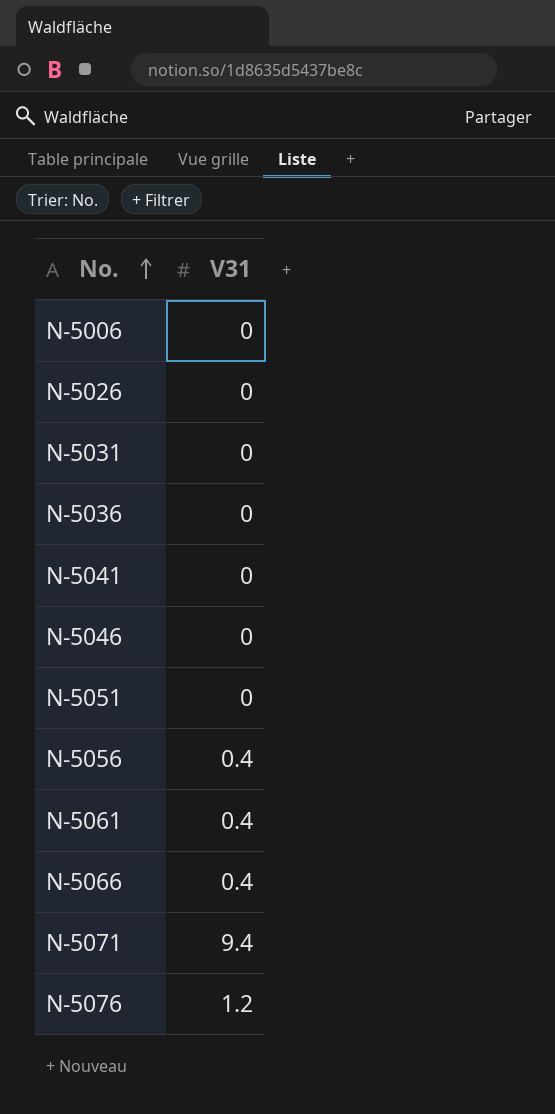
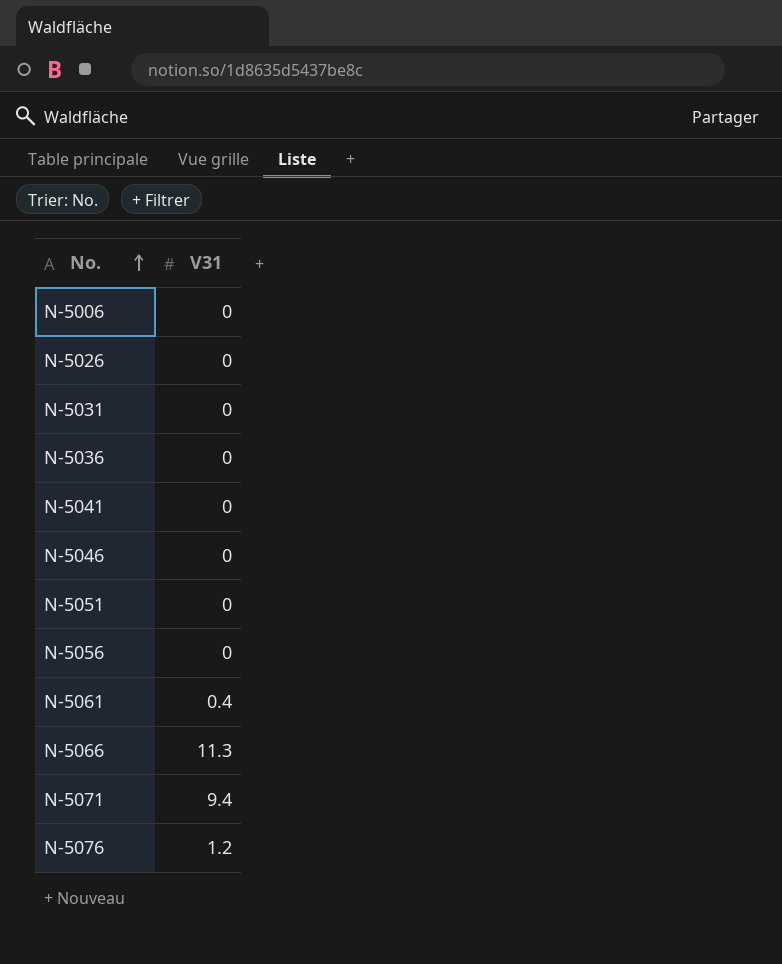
N-5056 | V31: 0.4 -> 0
N-5066 | V31: 0.4 -> 11.3

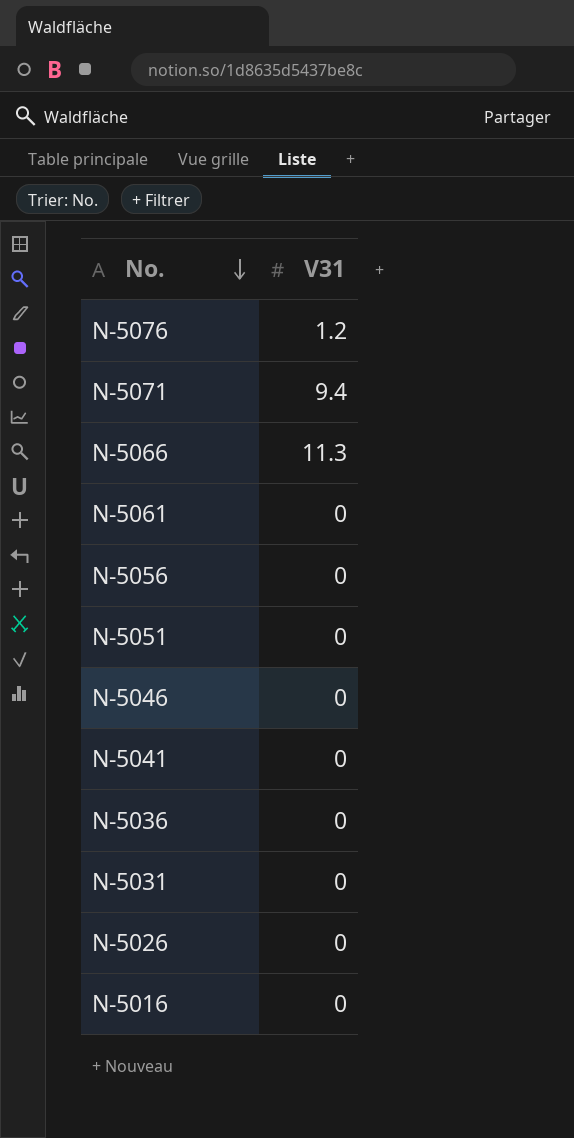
row order: No. ascending -> No. descending
row N-5006: 0 -> none
N-5061 | V31: 0.4 -> 0
row N-5016: none -> 0

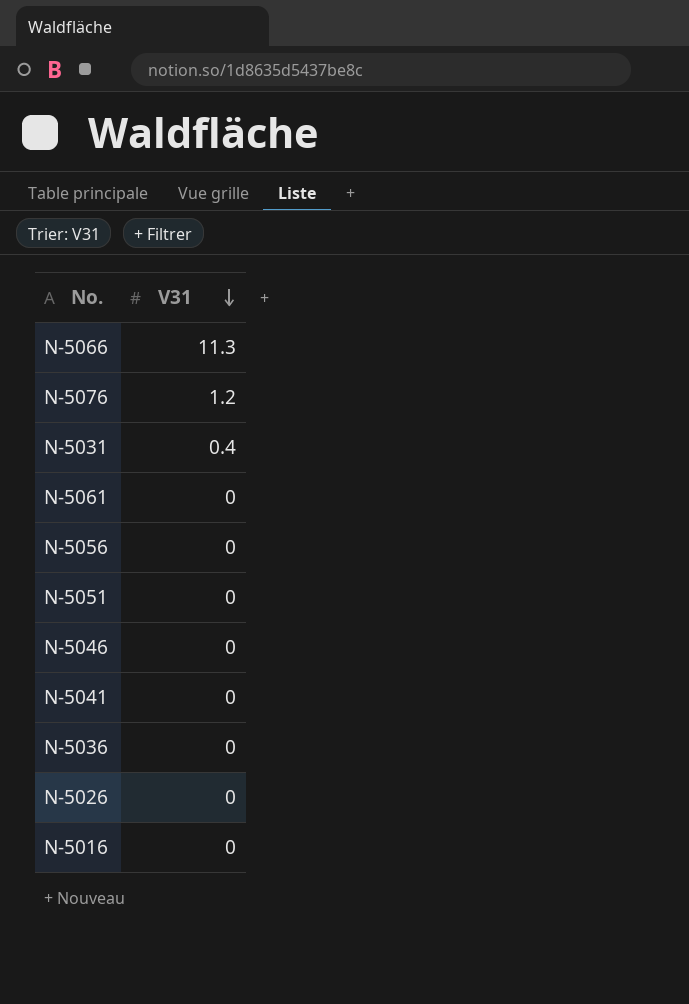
row order: No. descending -> V31 descending
row N-5071: 9.4 -> none
N-5031 | V31: 0 -> 0.4

